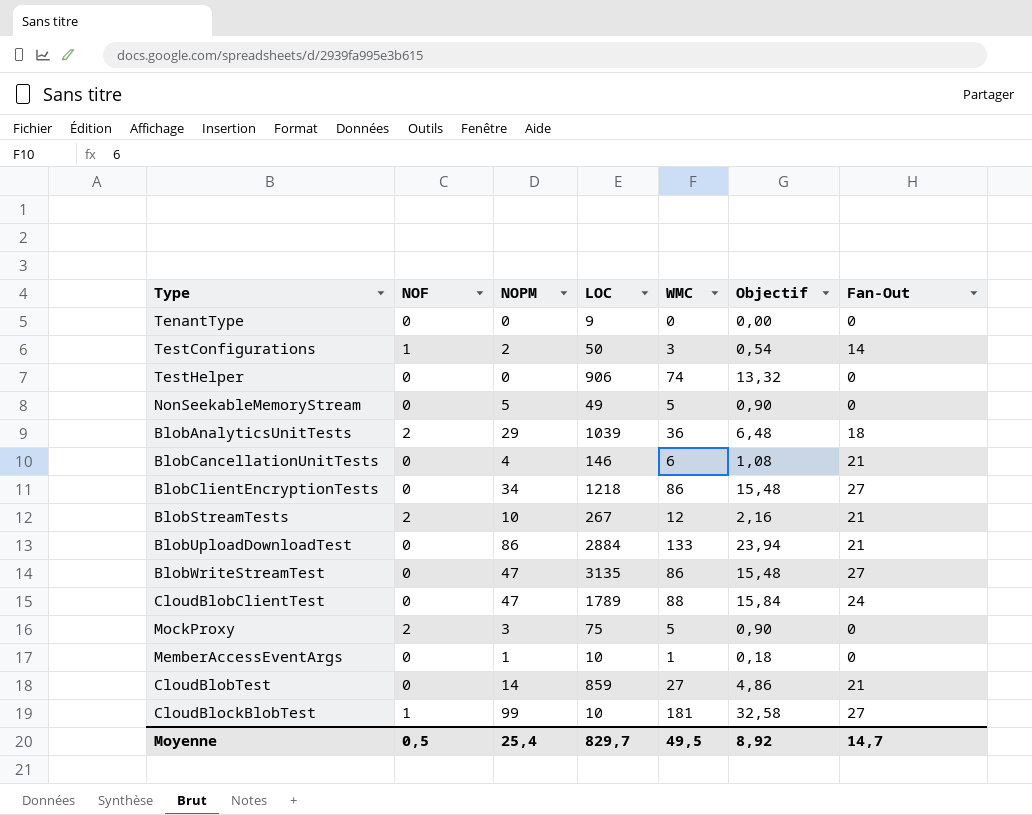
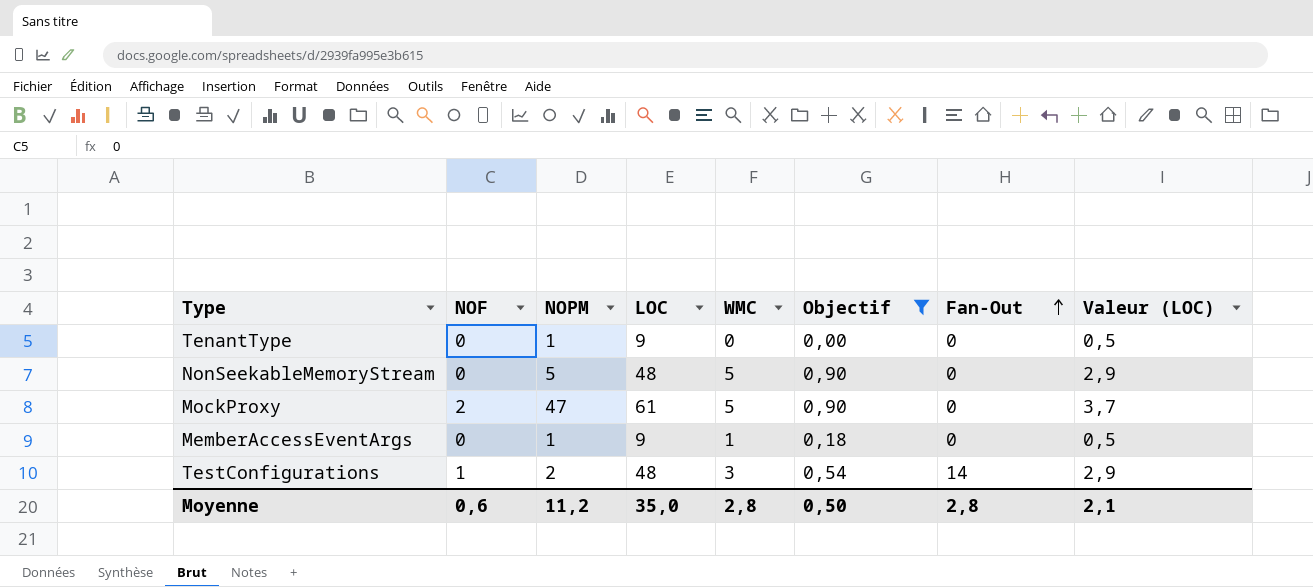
filter: none -> Objectif <= 0,90
row order: none -> Fan-Out ascending
column Valeur (LOC) | formula: none -> [LOC] * 0,06
TenantType | NOPM: 0 -> 1
NonSeekableMemoryStream | LOC: 49 -> 48
MockProxy | NOPM: 3 -> 47
MockProxy | LOC: 75 -> 61
MemberAccessEventArgs | LOC: 10 -> 9
TestConfigurations | LOC: 50 -> 48
Moyenne | NOF: 0,5 -> 0,6
Moyenne | NOPM: 25,4 -> 11,2
Moyenne | LOC: 829,7 -> 35,0
Moyenne | WMC: 49,5 -> 2,8
Moyenne | Objectif: 8,92 -> 0,50
Moyenne | Fan-Out: 14,7 -> 2,8

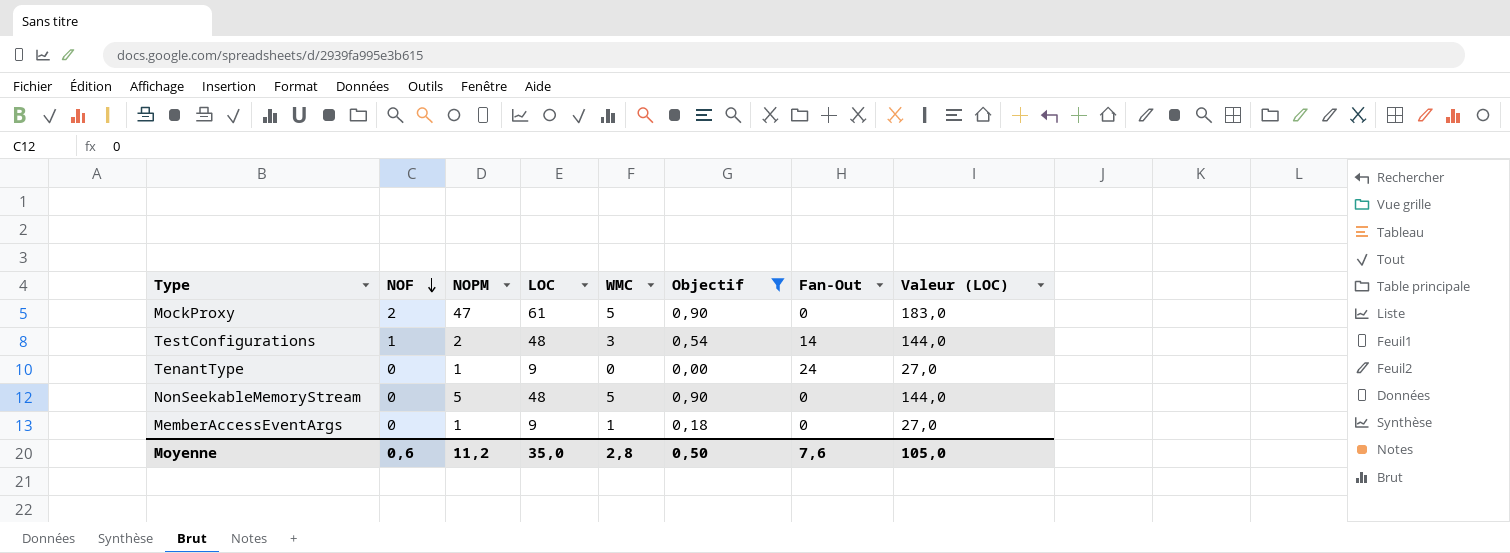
row order: Fan-Out ascending -> NOF descending
column Valeur (LOC) | formula: [LOC] * 0,06 -> [LOC] * 3
TenantType | Fan-Out: 0 -> 24
Moyenne | Fan-Out: 2,8 -> 7,6
Moyenne | Valeur (LOC): 2,1 -> 105,0

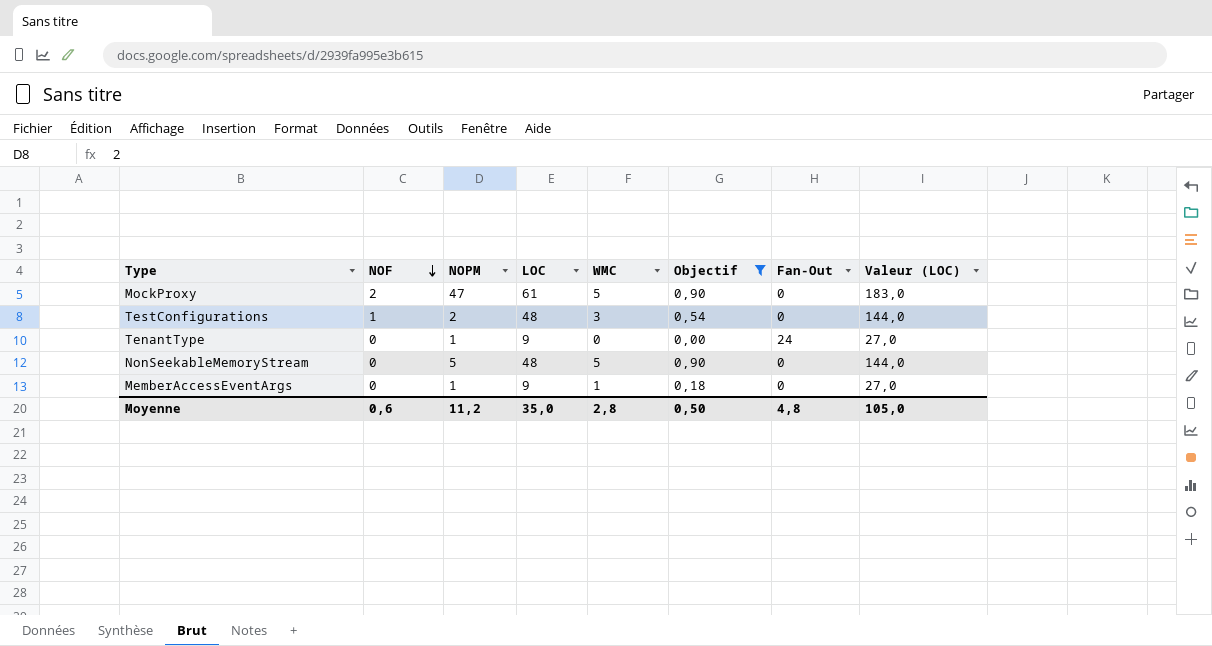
TestConfigurations | Fan-Out: 14 -> 0
Moyenne | Fan-Out: 7,6 -> 4,8

